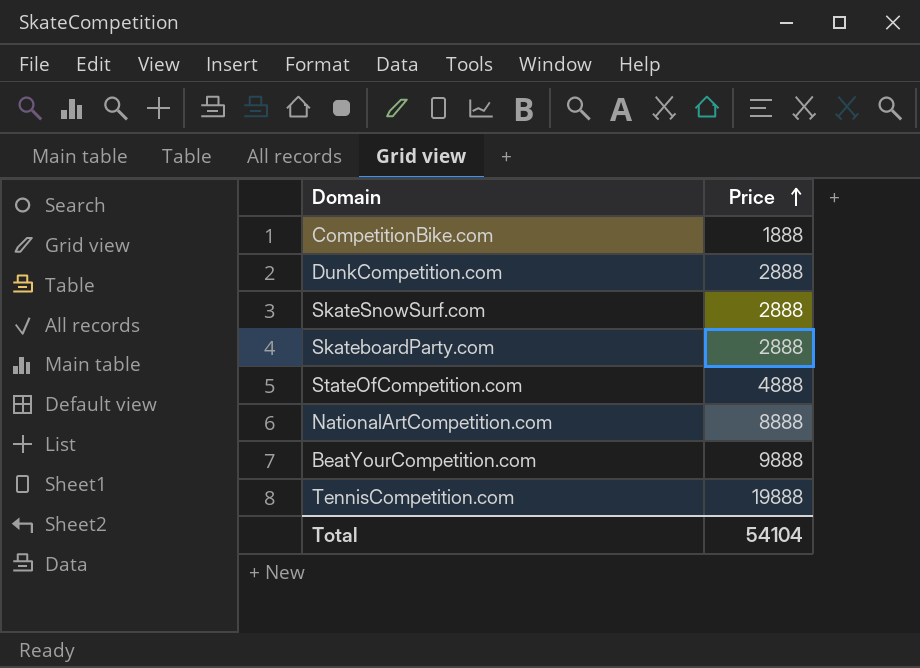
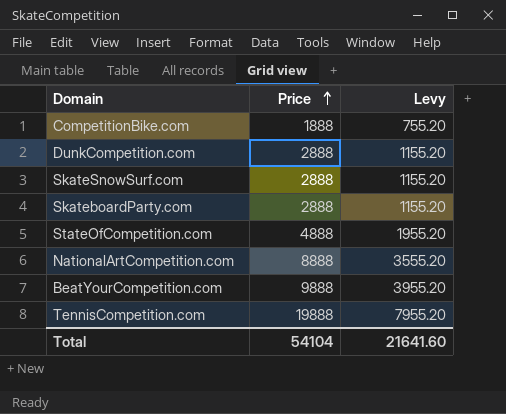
column Levy | formula: none -> [Price] * 0.4

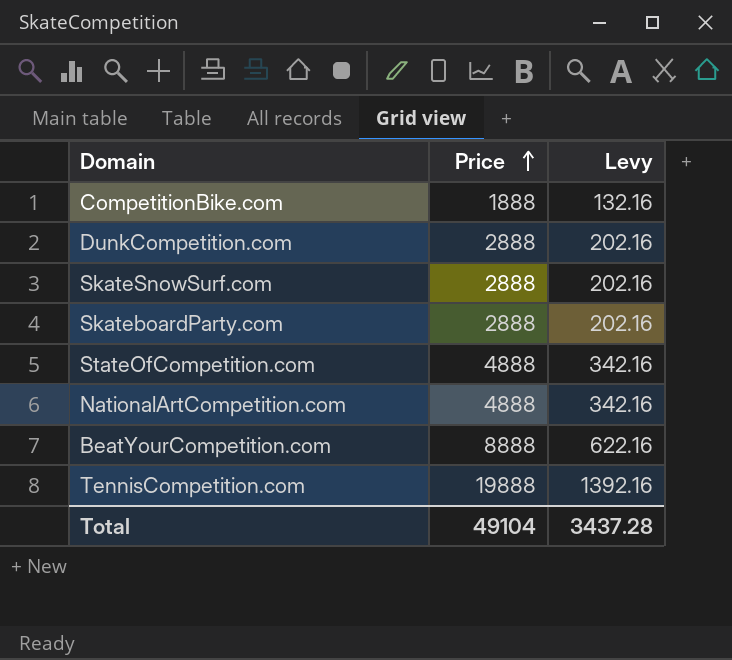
column Levy | formula: [Price] * 0.4 -> [Price] * 0.07
NationalArtCompetition.com | Price: 8888 -> 4888
BeatYourCompetition.com | Price: 9888 -> 8888
Total | Price: 54104 -> 49104
Total | Levy: 21641.60 -> 3437.28

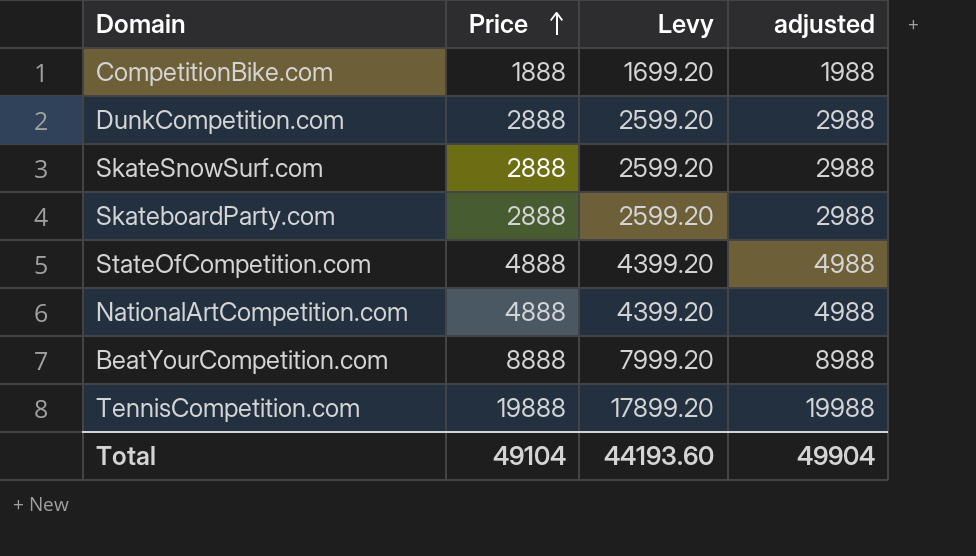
column Levy | formula: [Price] * 0.07 -> [Price] * 0.9
column adjusted | formula: none -> [Price] + 100
Total | Levy: 3437.28 -> 44193.60

